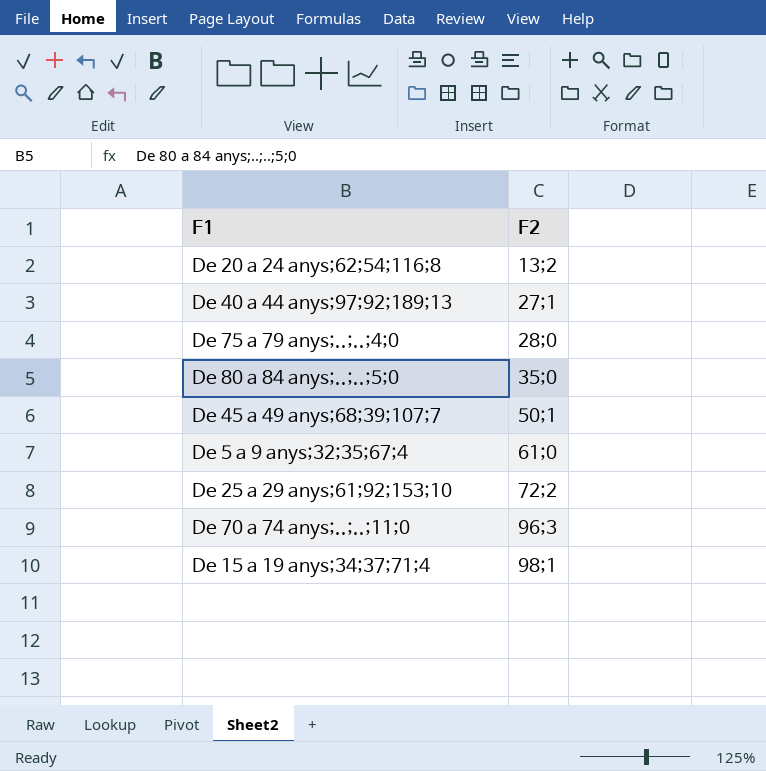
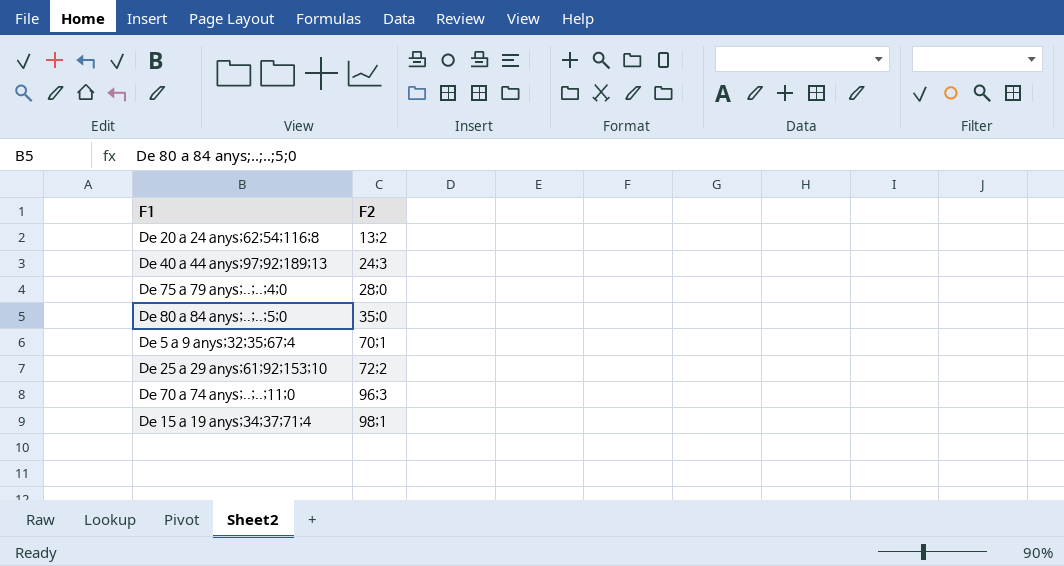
row De 45 a 49 anys;68;39;107;7: 50;1 -> none
De 40 a 44 anys;97;92;189;13 | F2: 27;1 -> 24;3
De 5 a 9 anys;32;35;67;4 | F2: 61;0 -> 70;1

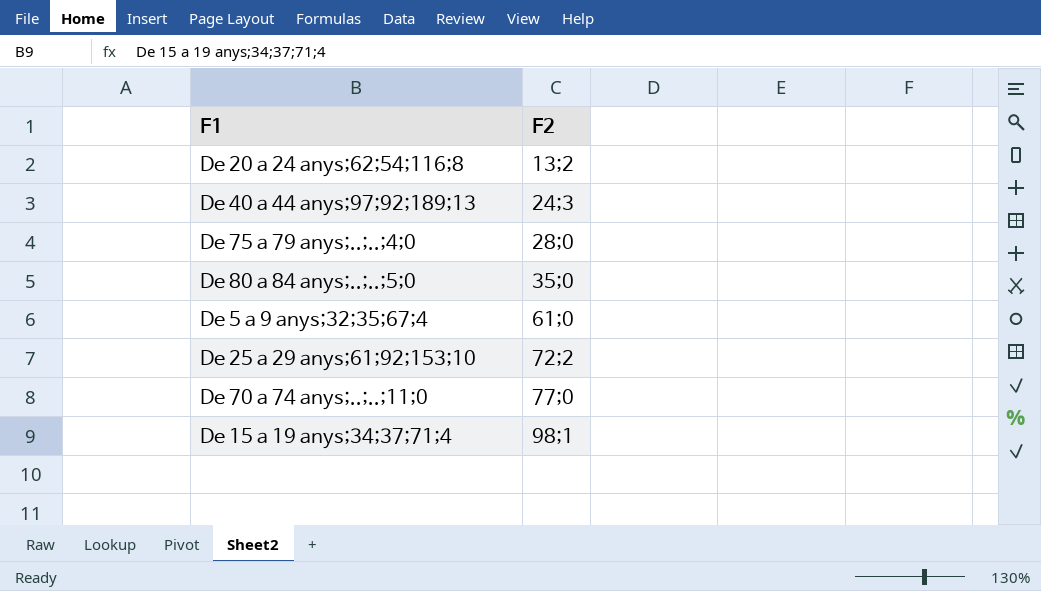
De 5 a 9 anys;32;35;67;4 | F2: 70;1 -> 61;0
De 70 a 74 anys;..;..;11;0 | F2: 96;3 -> 77;0

